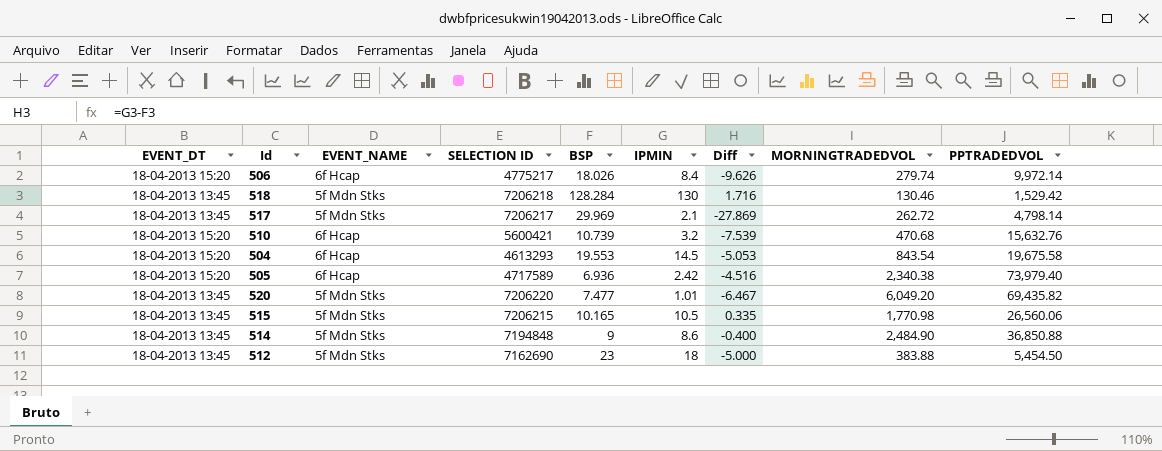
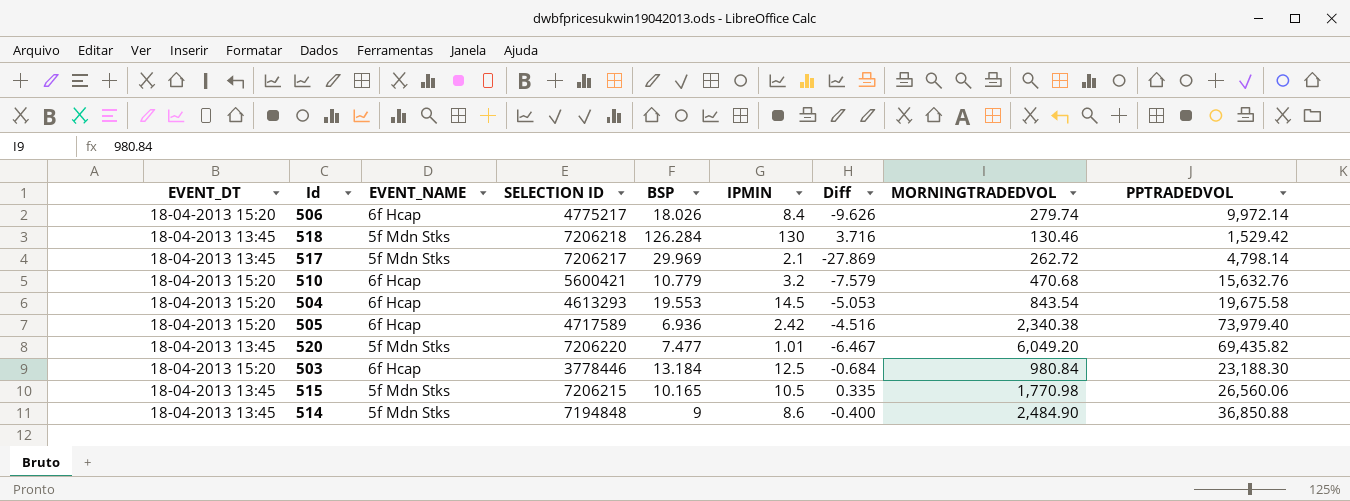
row 512: 18-04-2013 13:45 | 5f Mdn Stks | 7162690 | 23 | 18 | -5.000 | 383.88 | 5,454.50 -> none
518 | BSP: 128.284 -> 126.284
518 | Diff: 1.716 -> 3.716
510 | BSP: 10.739 -> 10.779
510 | Diff: -7.539 -> -7.579
row 503: none -> 18-04-2013 15:20 | 6f Hcap | 3778446 | 13.184 | 12.5 | -0.684 | 980.84 | 23,188.30

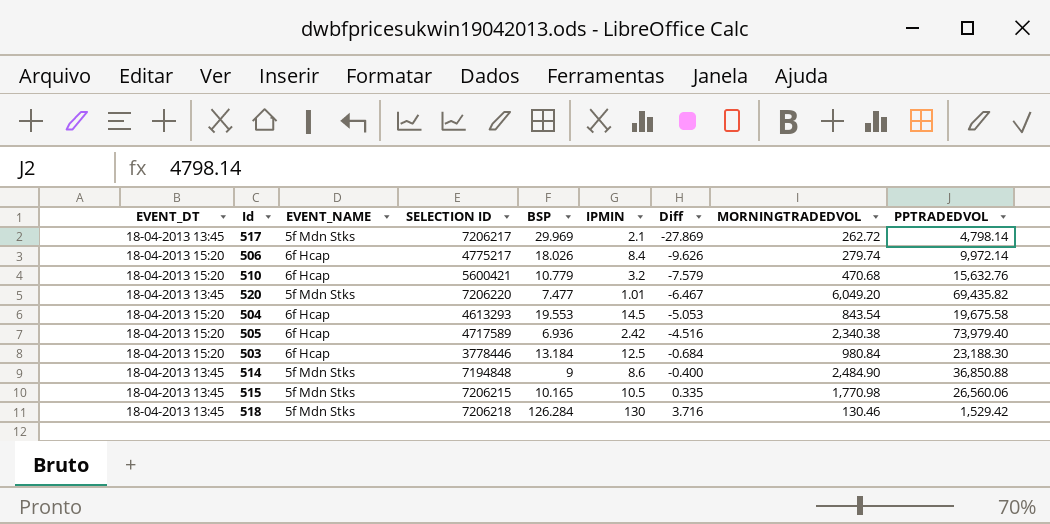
row order: none -> Diff ascending

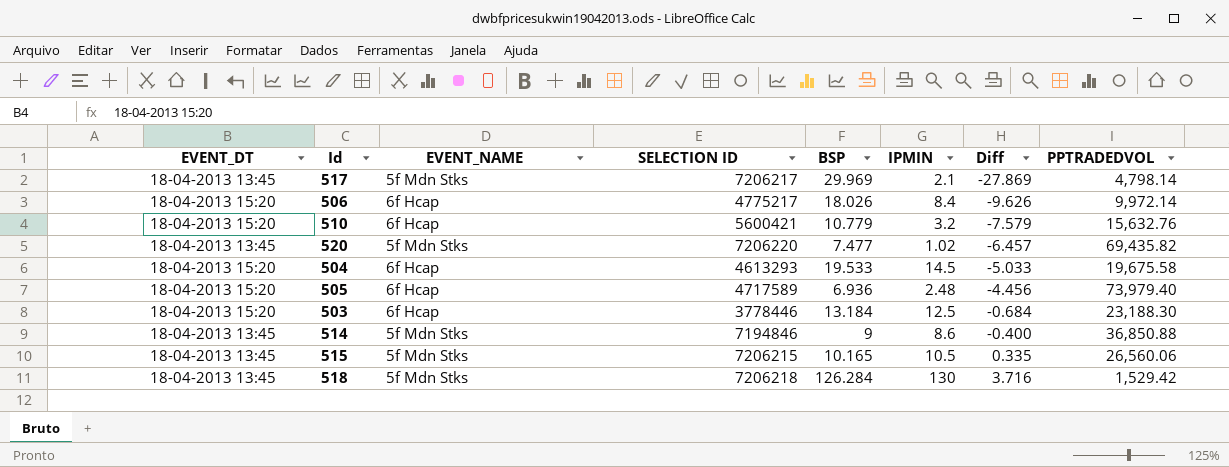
column MORNINGTRADEDVOL | position: 8 -> none
520 | IPMIN: 1.01 -> 1.02
520 | Diff: -6.467 -> -6.457
504 | BSP: 19.553 -> 19.533
504 | Diff: -5.053 -> -5.033
505 | IPMIN: 2.42 -> 2.48
505 | Diff: -4.516 -> -4.456
514 | SELECTION ID: 7194848 -> 7194846

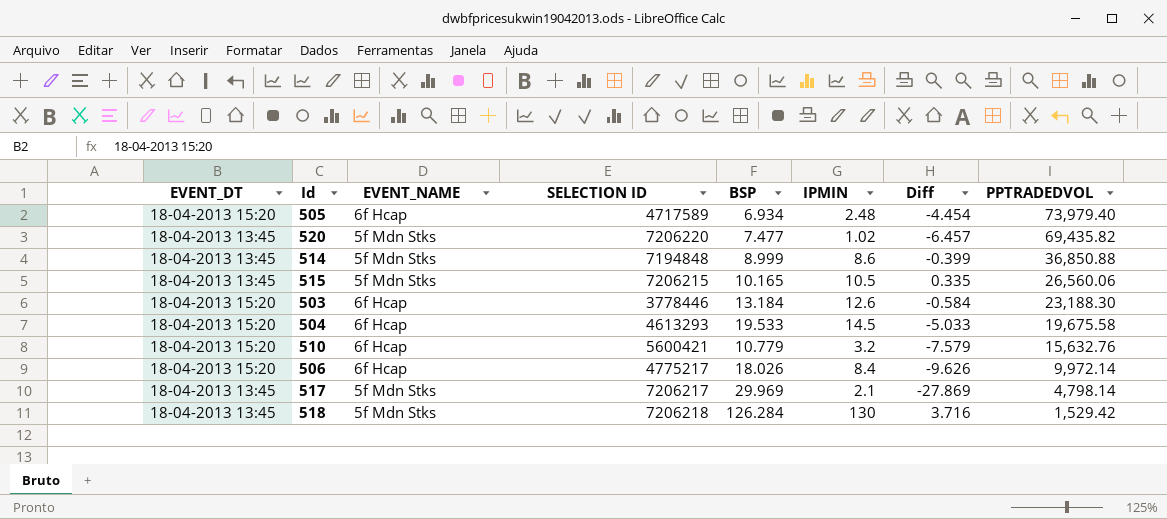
row order: Diff ascending -> PPTRADEDVOL descending
505 | BSP: 6.936 -> 6.934
505 | Diff: -4.456 -> -4.454
514 | SELECTION ID: 7194846 -> 7194848
514 | BSP: 9 -> 8.999
514 | Diff: -0.400 -> -0.399
503 | IPMIN: 12.5 -> 12.6
503 | Diff: -0.684 -> -0.584

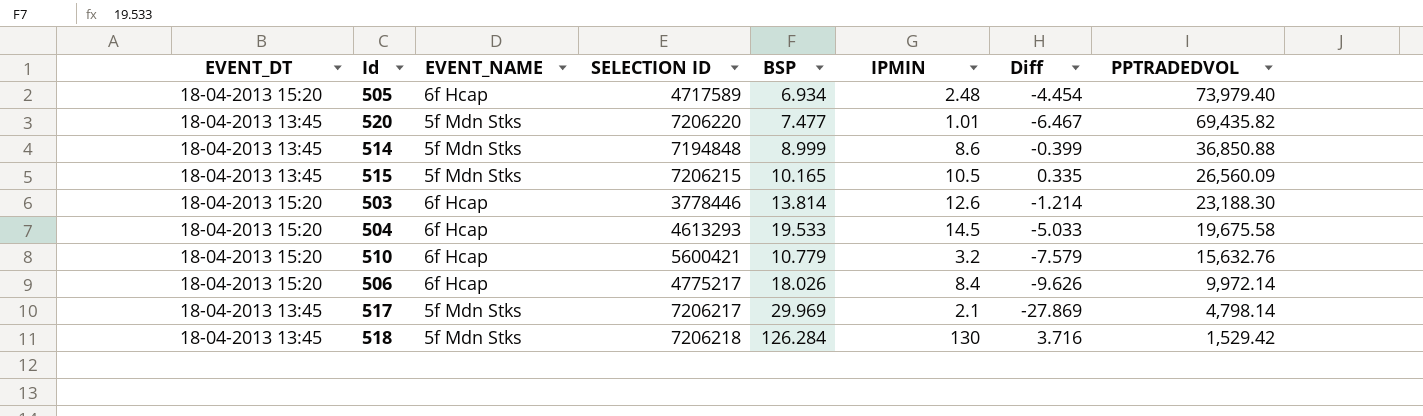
520 | IPMIN: 1.02 -> 1.01
520 | Diff: -6.457 -> -6.467
515 | PPTRADEDVOL: 26,560.06 -> 26,560.09
503 | BSP: 13.184 -> 13.814
503 | Diff: -0.584 -> -1.214

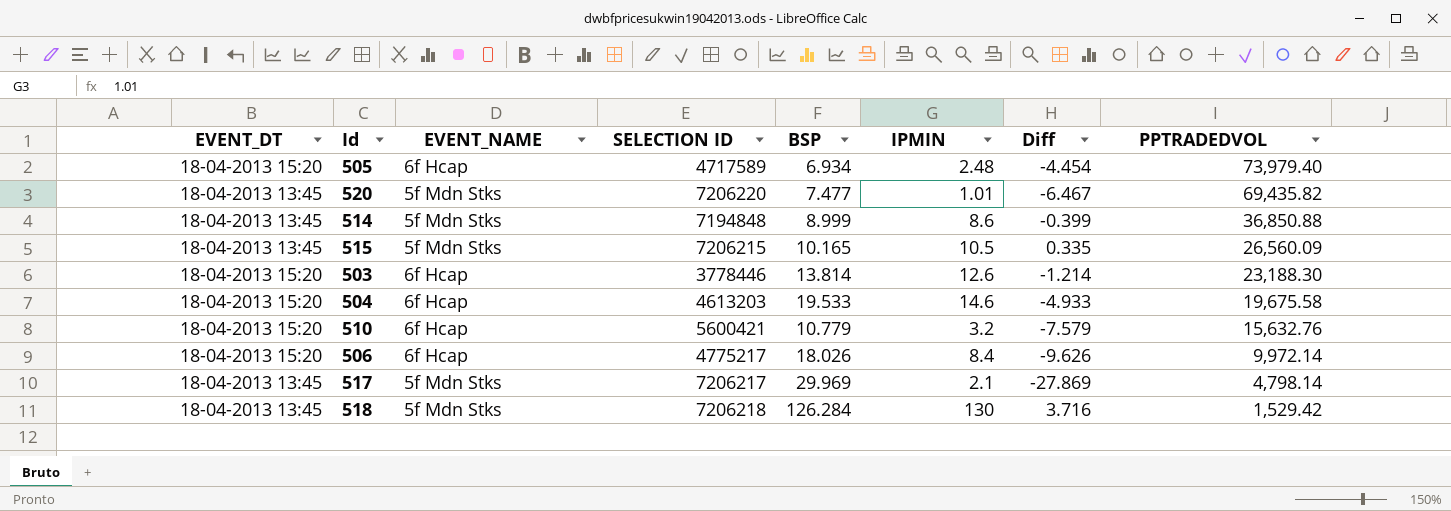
504 | SELECTION ID: 4613293 -> 4613203
504 | IPMIN: 14.5 -> 14.6
504 | Diff: -5.033 -> -4.933

